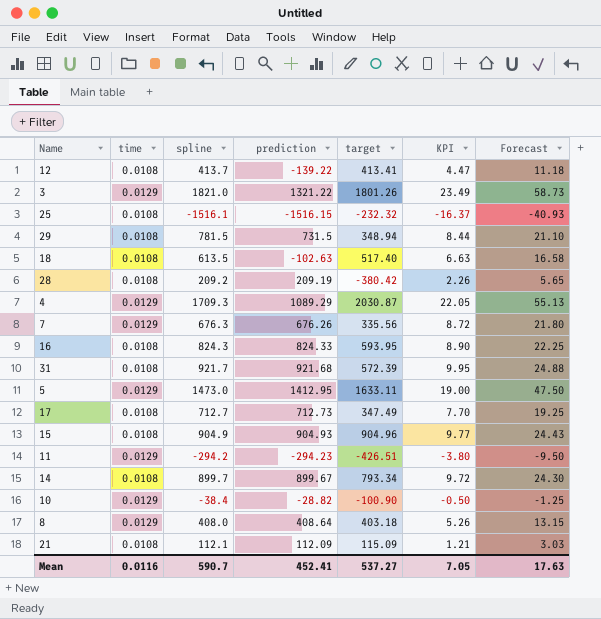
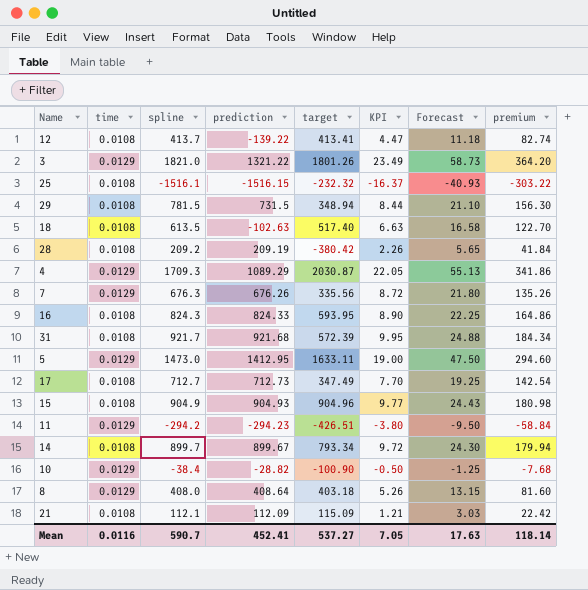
column premium | formula: none -> [spline] * 0.2

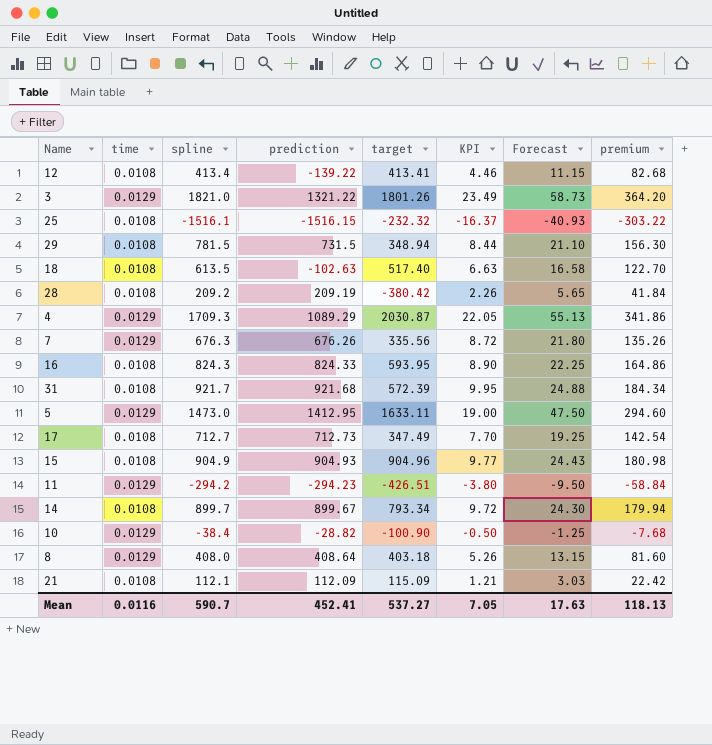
12 | spline: 413.7 -> 413.4
12 | KPI: 4.47 -> 4.46
12 | Forecast: 11.18 -> 11.15
12 | premium: 82.74 -> 82.68
Mean | premium: 118.14 -> 118.13

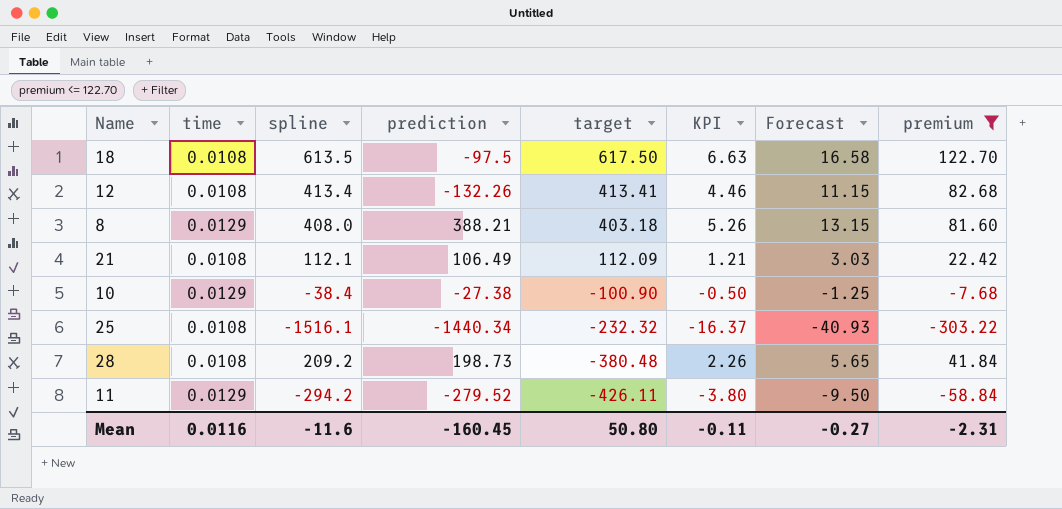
filter: none -> premium <= 122.70
row order: none -> target descending
18 | prediction: -102.63 -> -97.5
18 | target: 517.40 -> 617.50
12 | prediction: -139.22 -> -132.26
8 | prediction: 408.64 -> 388.21
21 | prediction: 112.09 -> 106.49
21 | target: 115.09 -> 112.09
10 | prediction: -28.82 -> -27.38
25 | prediction: -1516.15 -> -1440.34
28 | prediction: 209.19 -> 198.73
28 | target: -380.42 -> -380.48
11 | prediction: -294.23 -> -279.52
11 | target: -426.51 -> -426.11
Mean | spline: 590.7 -> -11.6
Mean | prediction: 452.41 -> -160.45
Mean | target: 537.27 -> 50.80
Mean | KPI: 7.05 -> -0.11
Mean | Forecast: 17.63 -> -0.27
Mean | premium: 118.13 -> -2.31

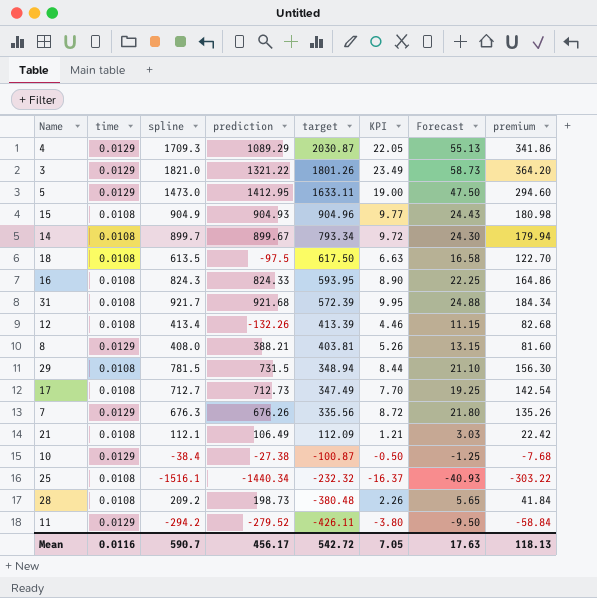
filter: premium <= 122.70 -> none
12 | target: 413.41 -> 413.39
8 | target: 403.18 -> 403.81
10 | target: -100.90 -> -100.87
Mean | spline: -11.6 -> 590.7
Mean | prediction: -160.45 -> 456.17
Mean | target: 50.80 -> 542.72
Mean | KPI: -0.11 -> 7.05
Mean | Forecast: -0.27 -> 17.63
Mean | premium: -2.31 -> 118.13

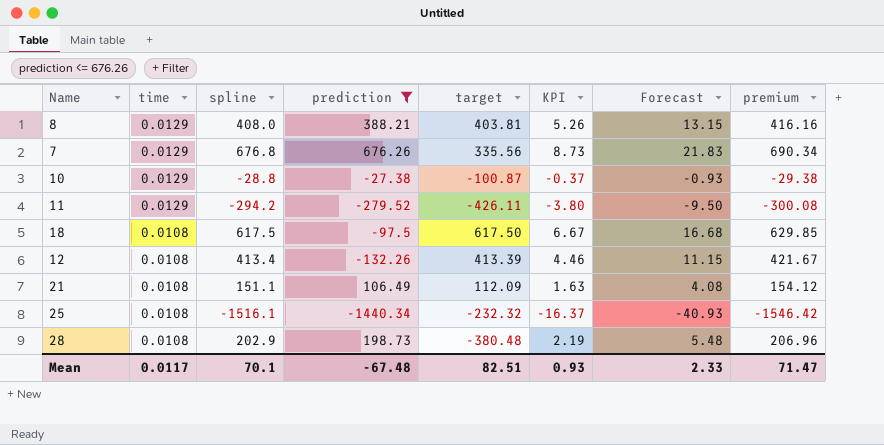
filter: none -> prediction <= 676.26
row order: target descending -> time descending
column premium | formula: [spline] * 0.2 -> [spline] * 1.02
7 | spline: 676.3 -> 676.8
7 | KPI: 8.72 -> 8.73
7 | Forecast: 21.80 -> 21.83
10 | spline: -38.4 -> -28.8
10 | KPI: -0.50 -> -0.37
10 | Forecast: -1.25 -> -0.93
18 | spline: 613.5 -> 617.5
18 | KPI: 6.63 -> 6.67
18 | Forecast: 16.58 -> 16.68
21 | spline: 112.1 -> 151.1
21 | KPI: 1.21 -> 1.63
21 | Forecast: 3.03 -> 4.08
28 | spline: 209.2 -> 202.9
28 | KPI: 2.26 -> 2.19
28 | Forecast: 5.65 -> 5.48
Mean | time: 0.0116 -> 0.0117
Mean | spline: 590.7 -> 70.1
Mean | prediction: 456.17 -> -67.48
Mean | target: 542.72 -> 82.51
Mean | KPI: 7.05 -> 0.93
Mean | Forecast: 17.63 -> 2.33
Mean | premium: 118.13 -> 71.47

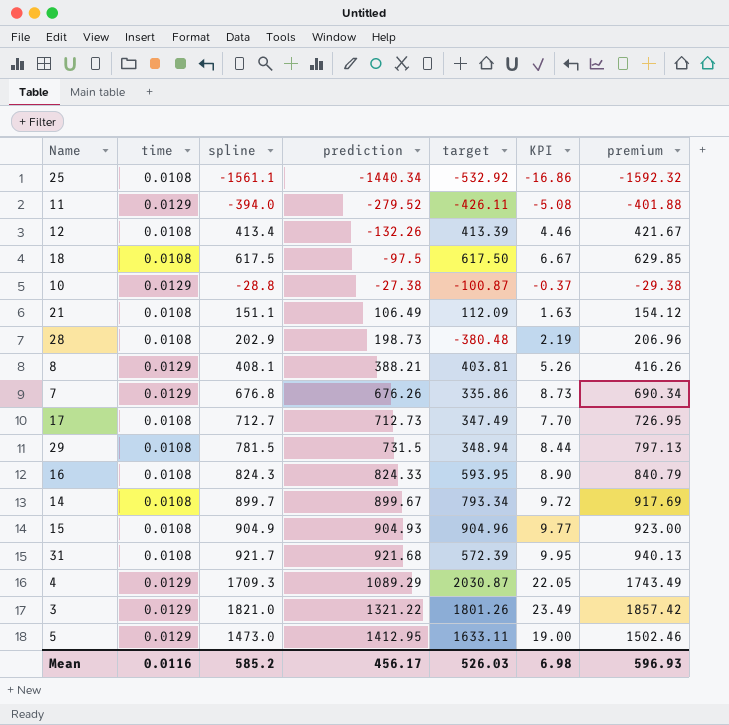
filter: prediction <= 676.26 -> none
row order: time descending -> prediction ascending
column Forecast | formula: [KPI] * 2.5 -> none
25 | spline: -1516.1 -> -1561.1
25 | target: -232.32 -> -532.92
25 | KPI: -16.37 -> -16.86
25 | premium: -1546.42 -> -1592.32
11 | spline: -294.2 -> -394.0
11 | KPI: -3.80 -> -5.08
11 | premium: -300.08 -> -401.88
8 | spline: 408.0 -> 408.1
8 | premium: 416.16 -> 416.26
7 | target: 335.56 -> 335.86
Mean | time: 0.0117 -> 0.0116
Mean | spline: 70.1 -> 585.2
Mean | prediction: -67.48 -> 456.17
Mean | target: 82.51 -> 526.03
Mean | KPI: 0.93 -> 6.98
Mean | premium: 71.47 -> 596.93

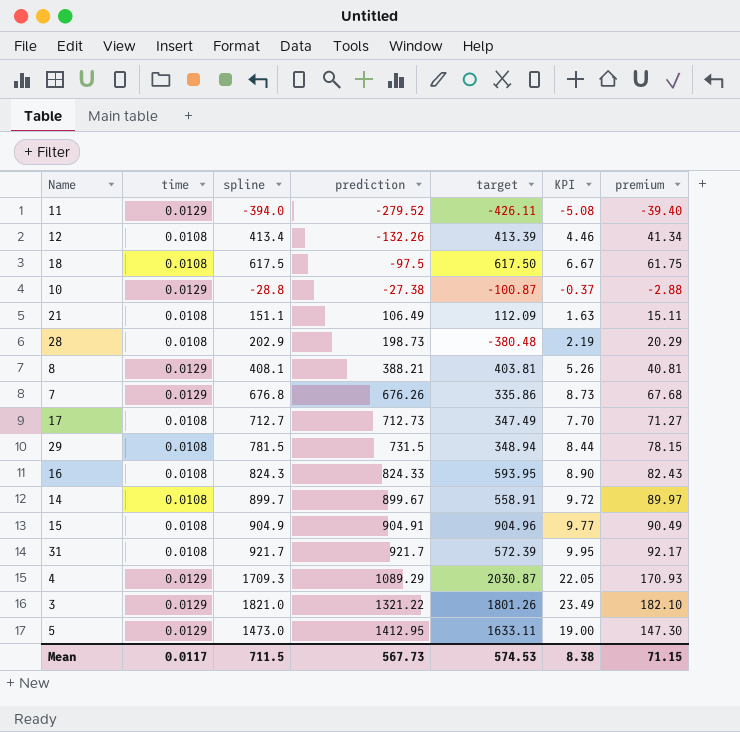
column premium | formula: [spline] * 1.02 -> [spline] * 0.1
row 25: 0.0108 | -1561.1 | -1440.34 | -532.92 | -16.86 | -1592.32 -> none
14 | target: 793.34 -> 558.91
15 | prediction: 904.93 -> 904.91
31 | prediction: 921.68 -> 921.7
Mean | time: 0.0116 -> 0.0117
Mean | spline: 585.2 -> 711.5
Mean | prediction: 456.17 -> 567.73
Mean | target: 526.03 -> 574.53
Mean | KPI: 6.98 -> 8.38
Mean | premium: 596.93 -> 71.15

